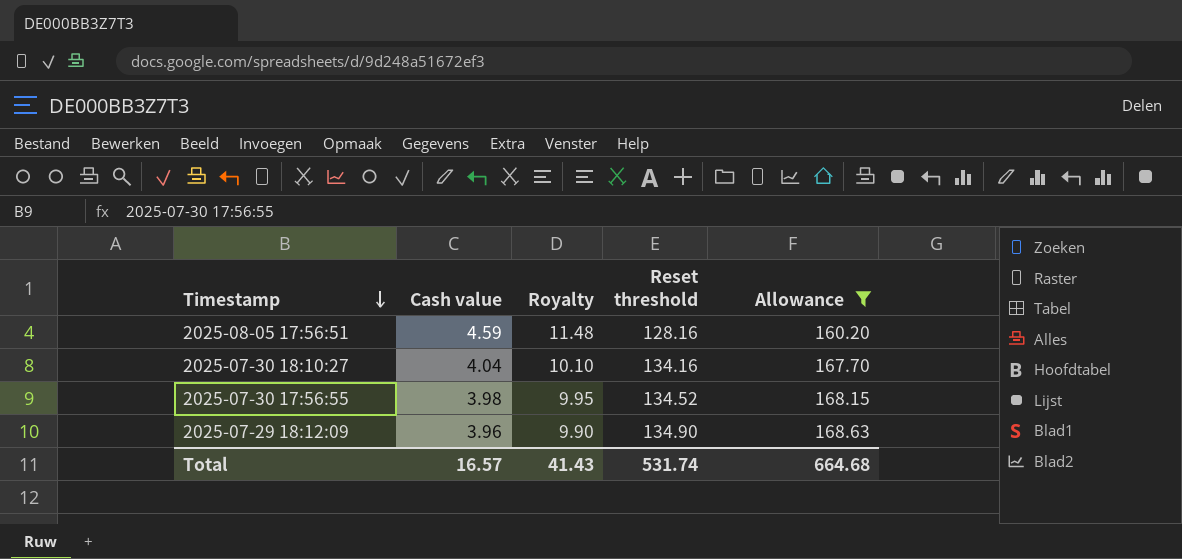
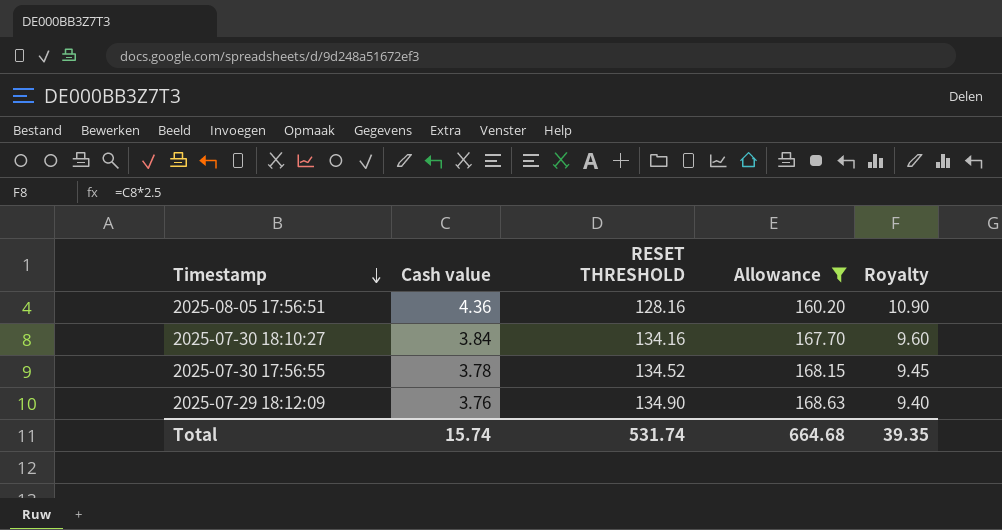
column name: Reset threshold -> RESET THRESHOLD
column Royalty | position: 3 -> 5
2025-08-05 17:56:51 | Cash value: 4.59 -> 4.36
2025-08-05 17:56:51 | Royalty: 11.48 -> 10.90
2025-07-30 18:10:27 | Cash value: 4.04 -> 3.84
2025-07-30 18:10:27 | Royalty: 10.10 -> 9.60
2025-07-30 17:56:55 | Cash value: 3.98 -> 3.78
2025-07-30 17:56:55 | Royalty: 9.95 -> 9.45
2025-07-29 18:12:09 | Cash value: 3.96 -> 3.76
2025-07-29 18:12:09 | Royalty: 9.90 -> 9.40
Total | Cash value: 16.57 -> 15.74
Total | Royalty: 41.43 -> 39.35

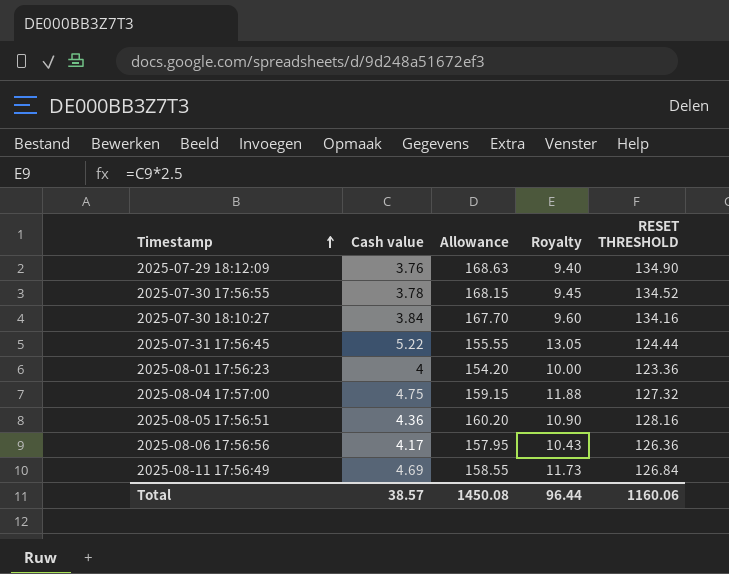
filter: Allowance >= 160.20 -> none
row order: Timestamp descending -> Timestamp ascending
column RESET THRESHOLD | position: 3 -> 5
Total | Cash value: 15.74 -> 38.57
Total | Allowance: 664.68 -> 1450.08
Total | Royalty: 39.35 -> 96.44
Total | RESET THRESHOLD: 531.74 -> 1160.06

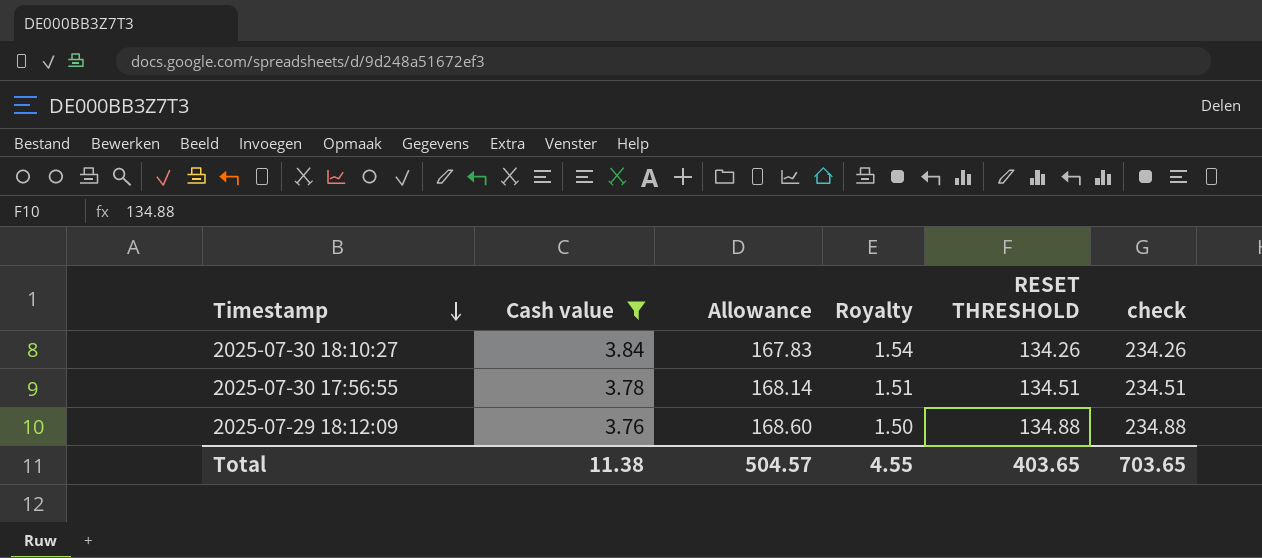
filter: none -> Cash value <= 3.84
row order: Timestamp ascending -> Timestamp descending
column Royalty | formula: [Cash value] * 2.5 -> [Cash value] * 0.4
column check | formula: none -> [RESET THRESHOLD] + 100
2025-07-30 18:10:27 | Allowance: 167.70 -> 167.83
2025-07-30 18:10:27 | RESET THRESHOLD: 134.16 -> 134.26
2025-07-30 17:56:55 | Allowance: 168.15 -> 168.14
2025-07-30 17:56:55 | RESET THRESHOLD: 134.52 -> 134.51
2025-07-29 18:12:09 | Allowance: 168.63 -> 168.60
2025-07-29 18:12:09 | RESET THRESHOLD: 134.90 -> 134.88
Total | Cash value: 38.57 -> 11.38
Total | Allowance: 1450.08 -> 504.57
Total | Royalty: 96.44 -> 4.55
Total | RESET THRESHOLD: 1160.06 -> 403.65

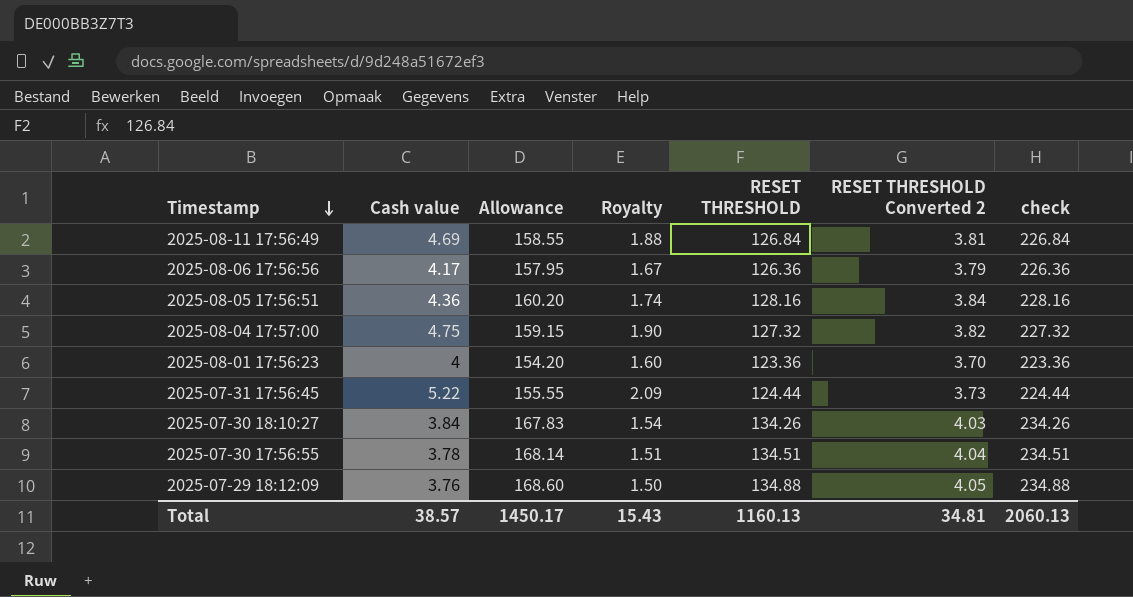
filter: Cash value <= 3.84 -> none
column RESET THRESHOLD Converted 2 | formula: none -> [RESET THRESHOLD] * 0.03
Total | Cash value: 11.38 -> 38.57
Total | Allowance: 504.57 -> 1450.17
Total | Royalty: 4.55 -> 15.43
Total | RESET THRESHOLD: 403.65 -> 1160.13
Total | check: 703.65 -> 2060.13

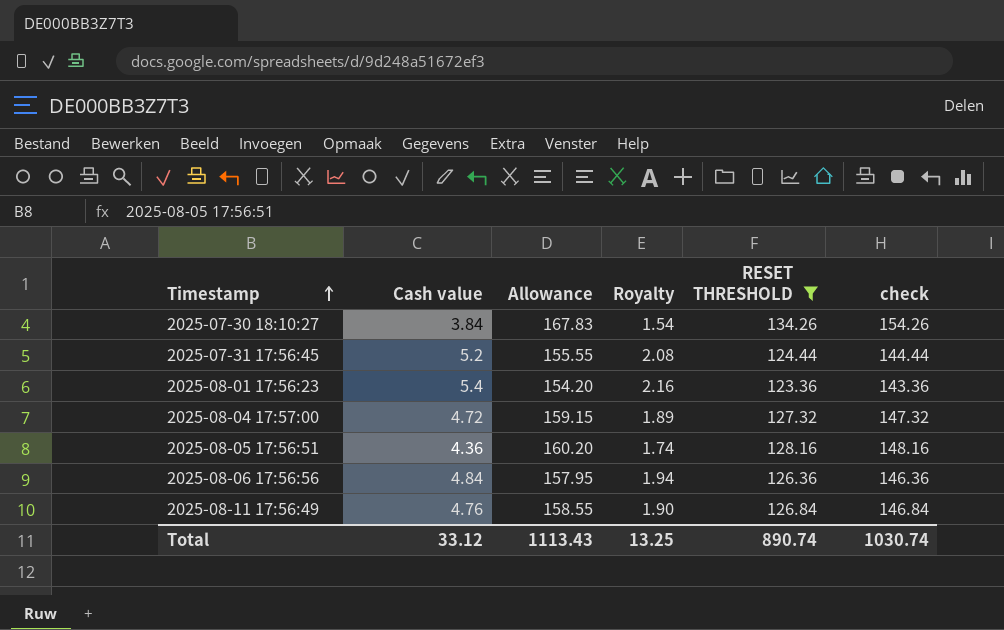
filter: none -> RESET THRESHOLD <= 134.26
row order: Timestamp descending -> Timestamp ascending
column RESET THRESHOLD Converted 2 | formula: [RESET THRESHOLD] * 0.03 -> none
column check | formula: [RESET THRESHOLD] + 100 -> [RESET THRESHOLD] + 20
2025-07-31 17:56:45 | Cash value: 5.22 -> 5.2
2025-07-31 17:56:45 | Royalty: 2.09 -> 2.08
2025-08-01 17:56:23 | Cash value: 4 -> 5.4
2025-08-01 17:56:23 | Royalty: 1.60 -> 2.16
2025-08-04 17:57:00 | Cash value: 4.75 -> 4.72
2025-08-04 17:57:00 | Royalty: 1.90 -> 1.89
2025-08-06 17:56:56 | Cash value: 4.17 -> 4.84
2025-08-06 17:56:56 | Royalty: 1.67 -> 1.94
2025-08-11 17:56:49 | Cash value: 4.69 -> 4.76
2025-08-11 17:56:49 | Royalty: 1.88 -> 1.90
Total | Cash value: 38.57 -> 33.12
Total | Allowance: 1450.17 -> 1113.43
Total | Royalty: 15.43 -> 13.25
Total | RESET THRESHOLD: 1160.13 -> 890.74
Total | check: 2060.13 -> 1030.74

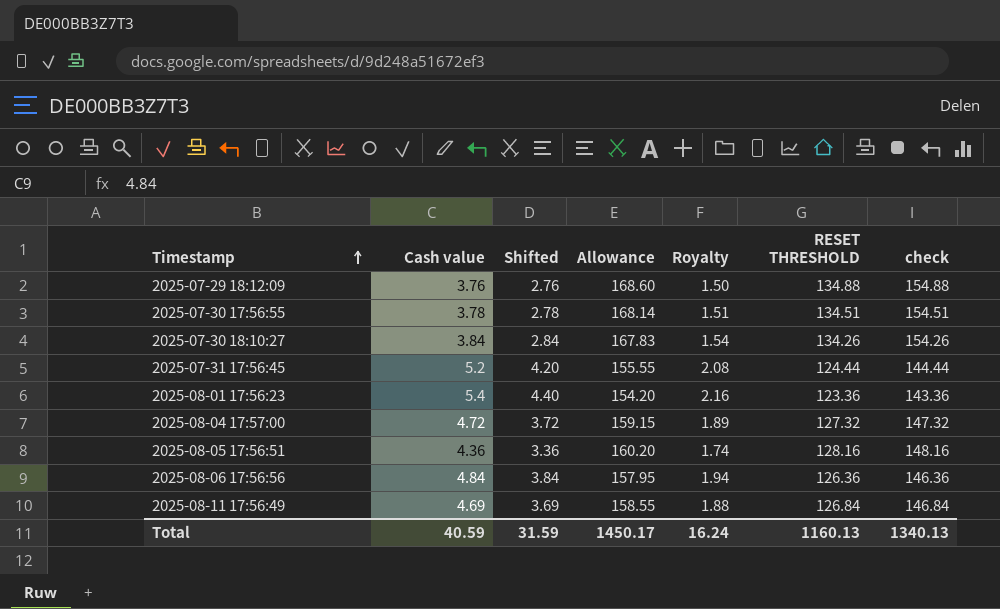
filter: RESET THRESHOLD <= 134.26 -> none
column Shifted | formula: none -> [Cash value] - 1
2025-08-11 17:56:49 | Cash value: 4.76 -> 4.69
2025-08-11 17:56:49 | Royalty: 1.90 -> 1.88
Total | Cash value: 33.12 -> 40.59
Total | Allowance: 1113.43 -> 1450.17
Total | Royalty: 13.25 -> 16.24
Total | RESET THRESHOLD: 890.74 -> 1160.13
Total | check: 1030.74 -> 1340.13

